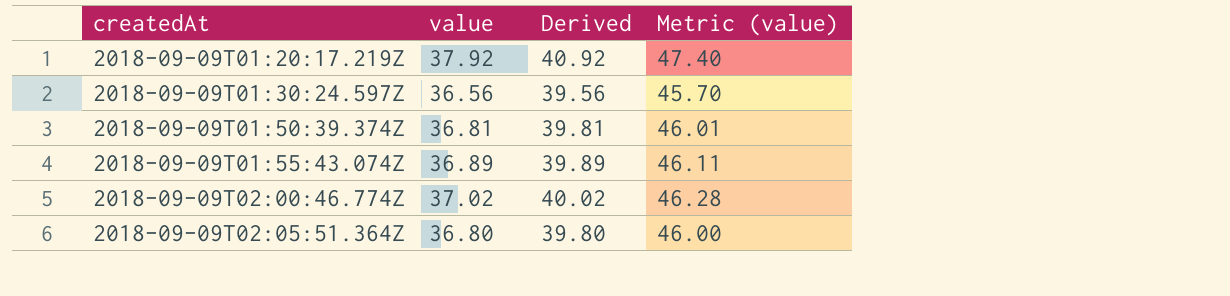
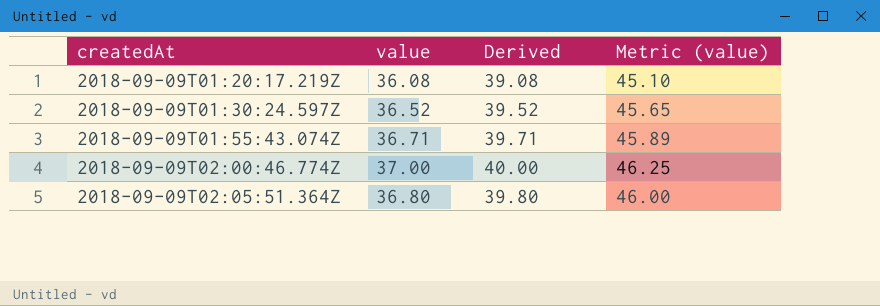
row 2018-09-09T01:50:39.374Z: 36.81 | 39.81 | 46.01 -> none
2018-09-09T01:20:17.219Z | value: 37.92 -> 36.08
2018-09-09T01:20:17.219Z | Derived: 40.92 -> 39.08
2018-09-09T01:20:17.219Z | Metric (value): 47.40 -> 45.10
2018-09-09T01:30:24.597Z | value: 36.56 -> 36.52
2018-09-09T01:30:24.597Z | Derived: 39.56 -> 39.52
2018-09-09T01:30:24.597Z | Metric (value): 45.70 -> 45.65
2018-09-09T01:55:43.074Z | value: 36.89 -> 36.71
2018-09-09T01:55:43.074Z | Derived: 39.89 -> 39.71
2018-09-09T01:55:43.074Z | Metric (value): 46.11 -> 45.89
2018-09-09T02:00:46.774Z | value: 37.02 -> 37.00
2018-09-09T02:00:46.774Z | Derived: 40.02 -> 40.00
2018-09-09T02:00:46.774Z | Metric (value): 46.28 -> 46.25

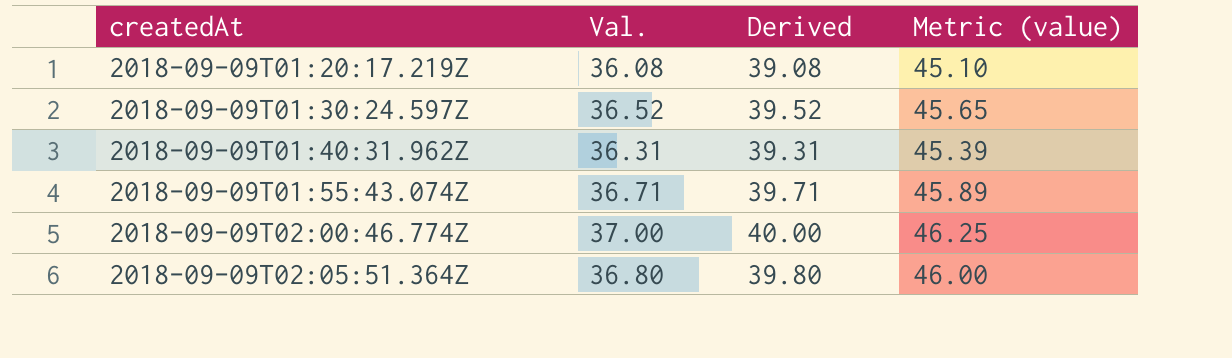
column name: value -> Val.
row 2018-09-09T01:40:31.962Z: none -> 36.31 | 39.31 | 45.39

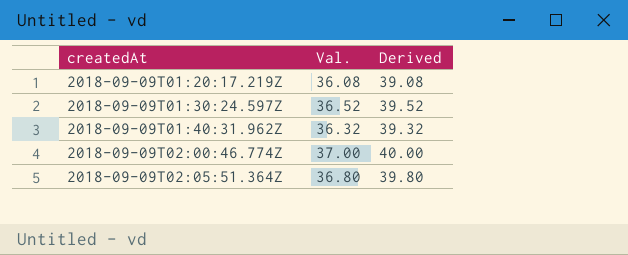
column Metric (value) | formula: [Val.] * 1.25 -> none
row 2018-09-09T01:55:43.074Z: 36.71 | 39.71 | 45.89 -> none
2018-09-09T01:40:31.962Z | Val.: 36.31 -> 36.32
2018-09-09T01:40:31.962Z | Derived: 39.31 -> 39.32

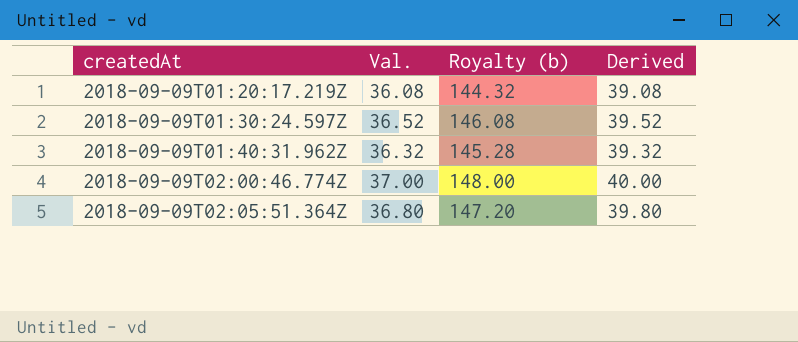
column Royalty (b) | formula: none -> [Val.] * 4

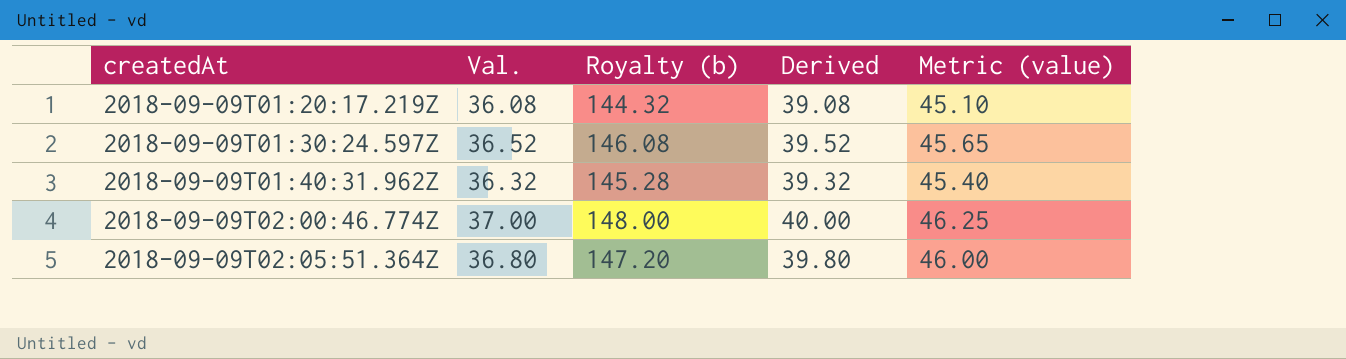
column Metric (value) | formula: none -> [Val.] * 1.25

